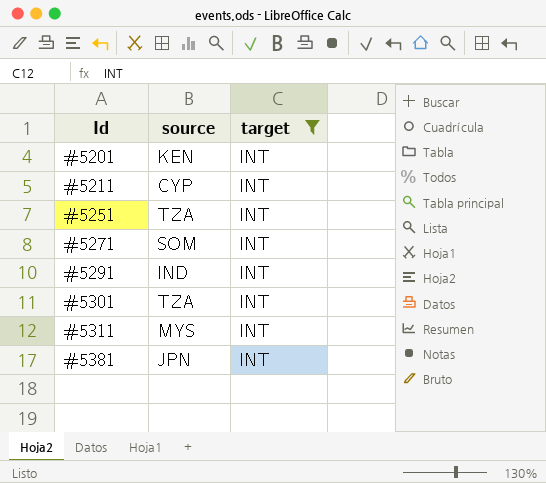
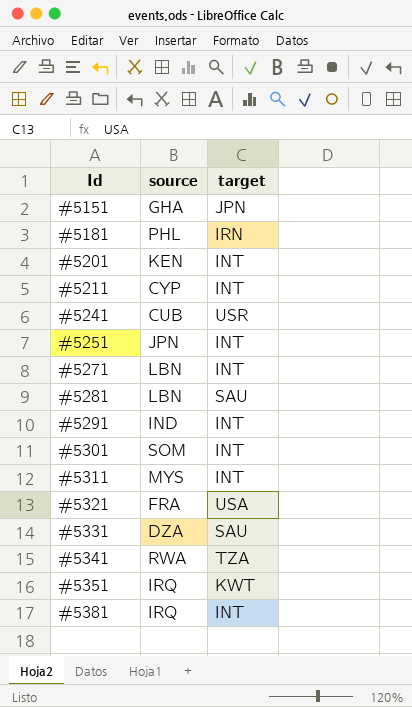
filter: target = INT -> none
#5251 | source: TZA -> JPN
#5271 | source: SOM -> LBN
#5301 | source: TZA -> SOM
#5381 | source: JPN -> IRQ

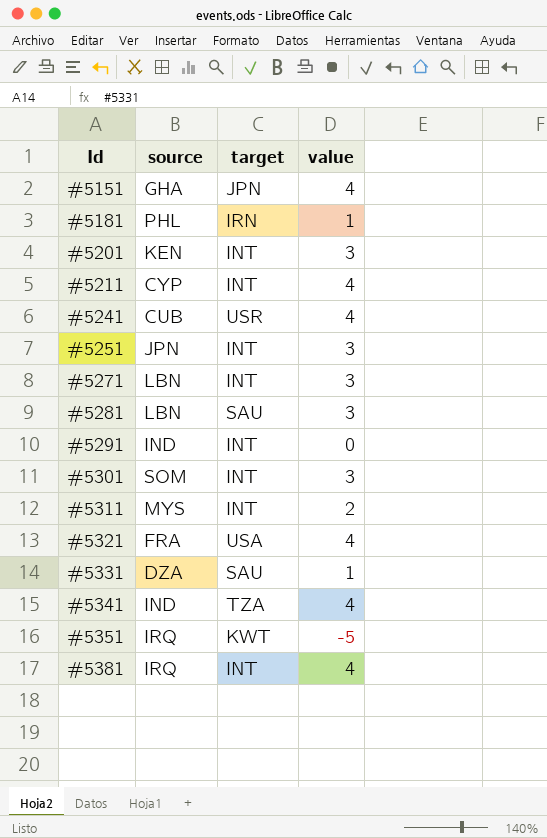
column value | position: none -> 4
#5341 | source: RWA -> IND

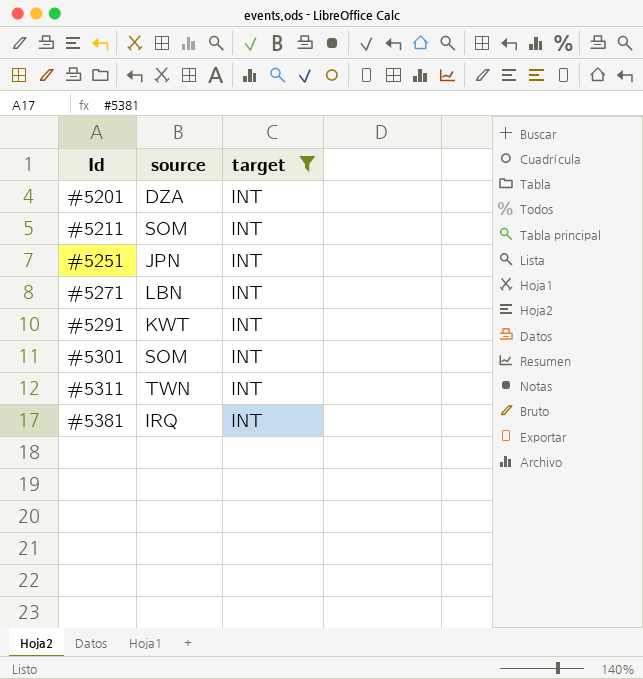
filter: none -> target = INT
column value | position: 4 -> none
#5201 | source: KEN -> DZA
#5211 | source: CYP -> SOM
#5291 | source: IND -> KWT
#5311 | source: MYS -> TWN

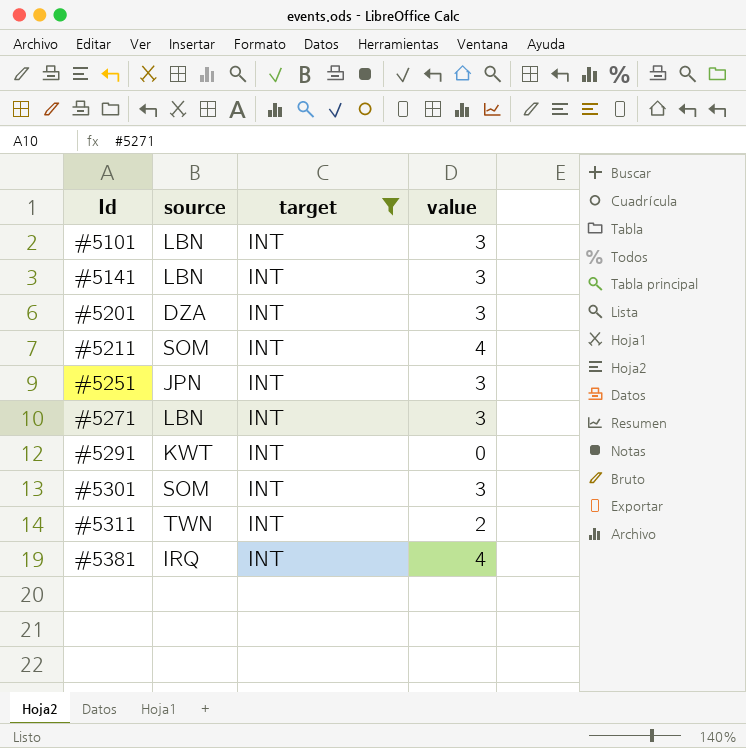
column value | position: none -> 4
row #5101: none -> LBN | INT | 3
row #5141: none -> LBN | INT | 3

